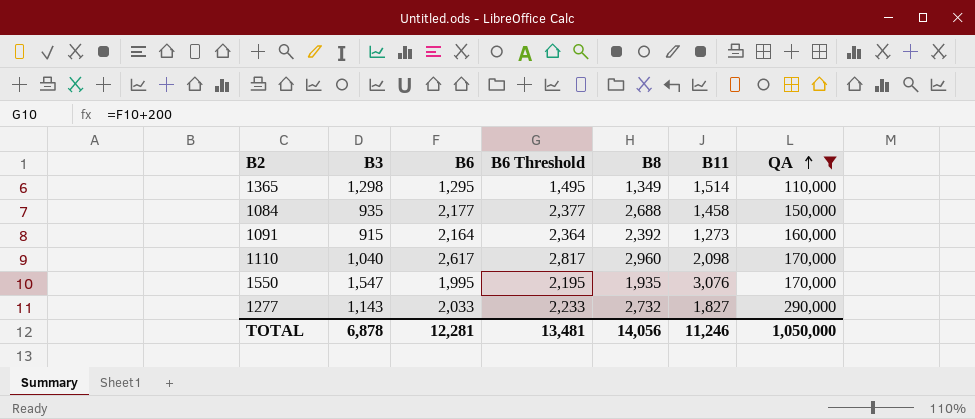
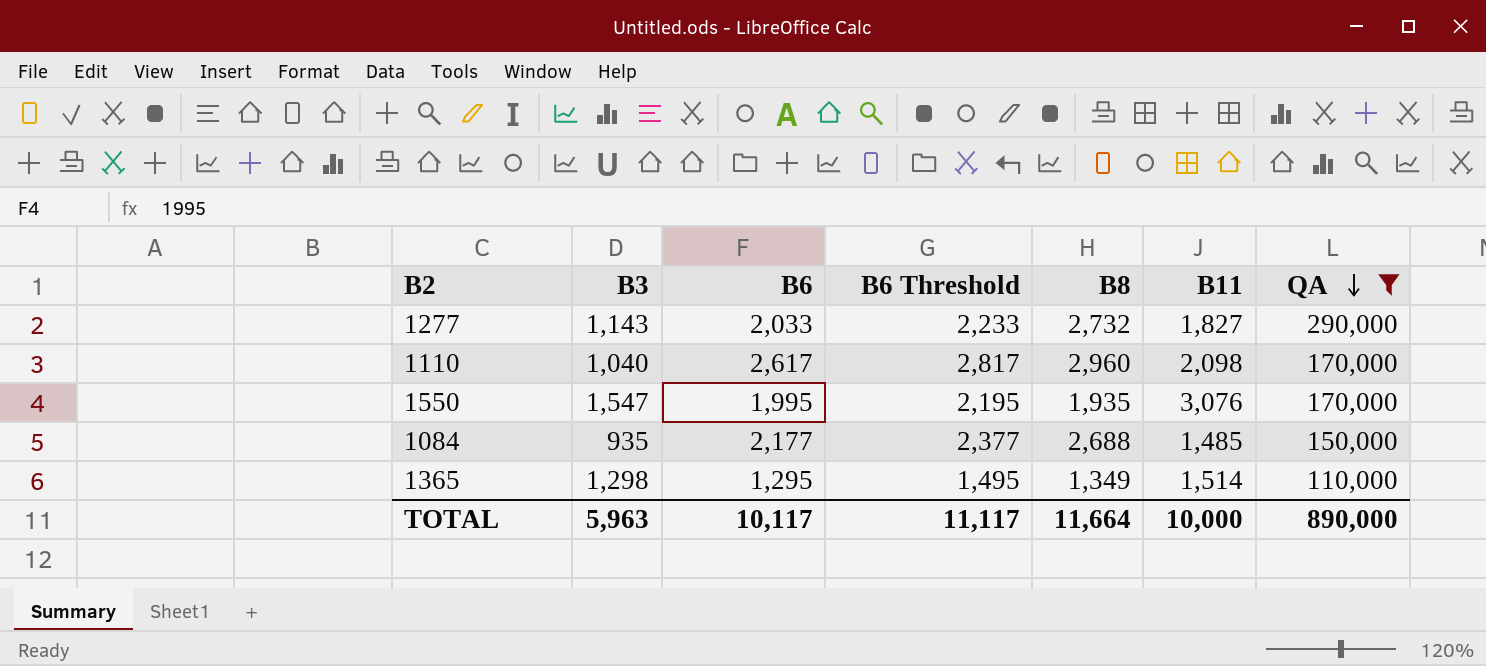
row order: QA ascending -> QA descending
row 1091: 915 | 2,164 | 2,364 | 2,392 | 1,273 | 160,000 -> none
1084 | B11: 1,458 -> 1,485
TOTAL | B3: 6,878 -> 5,963
TOTAL | B6: 12,281 -> 10,117
TOTAL | B6 Threshold: 13,481 -> 11,117
TOTAL | B8: 14,056 -> 11,664
TOTAL | B11: 11,246 -> 10,000
TOTAL | QA: 1,050,000 -> 890,000

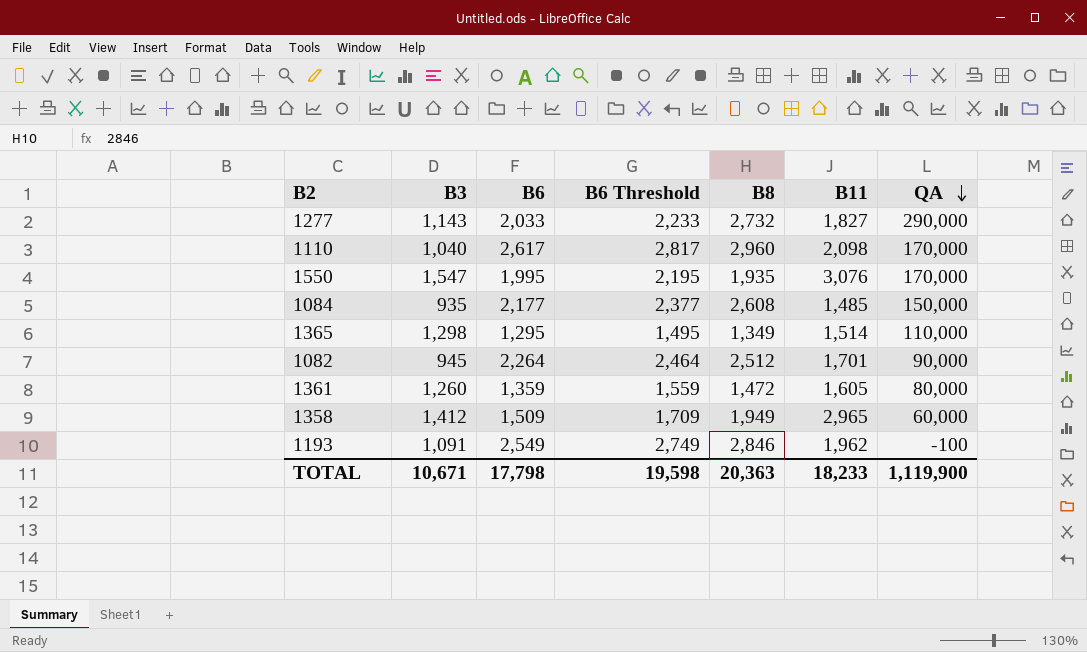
filter: QA >= 110,000 -> none
1084 | B8: 2,688 -> 2,608
TOTAL | B3: 5,963 -> 10,671
TOTAL | B6: 10,117 -> 17,798
TOTAL | B6 Threshold: 11,117 -> 19,598
TOTAL | B8: 11,664 -> 20,363
TOTAL | B11: 10,000 -> 18,233
TOTAL | QA: 890,000 -> 1,119,900

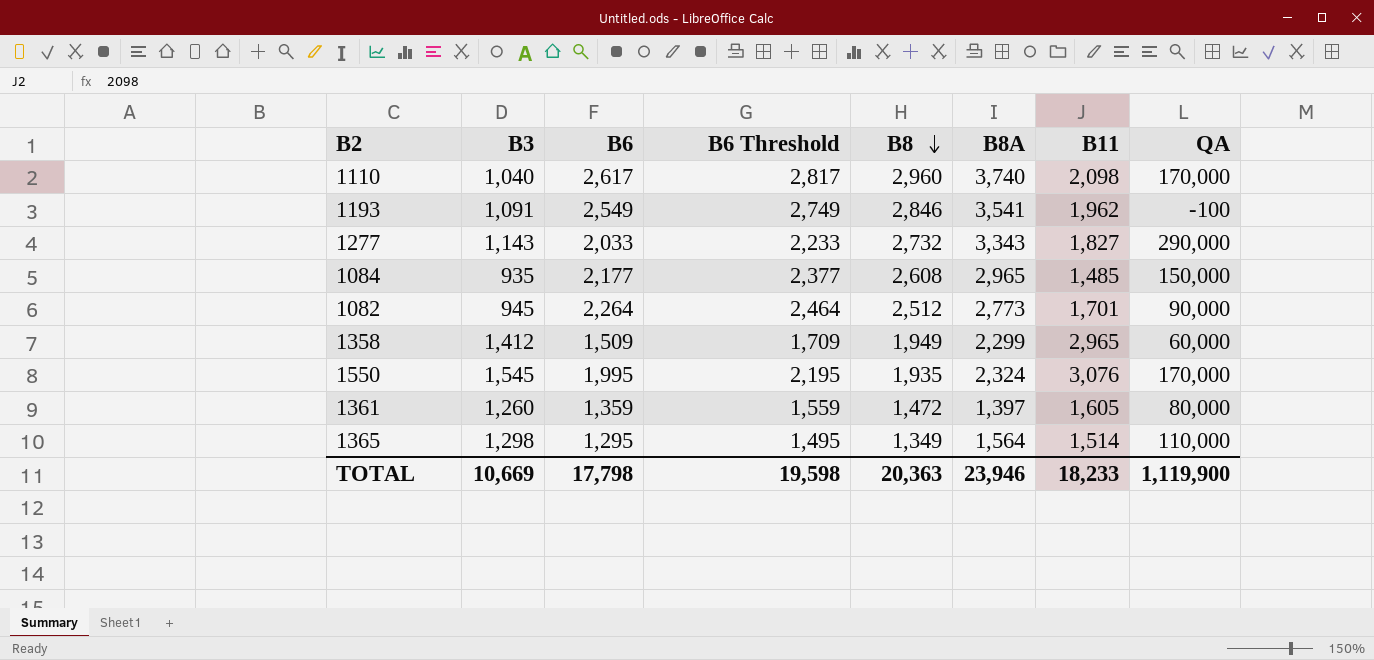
row order: QA descending -> B8 descending
column B8A | position: none -> 6
1550 | B3: 1,547 -> 1,545
TOTAL | B3: 10,671 -> 10,669

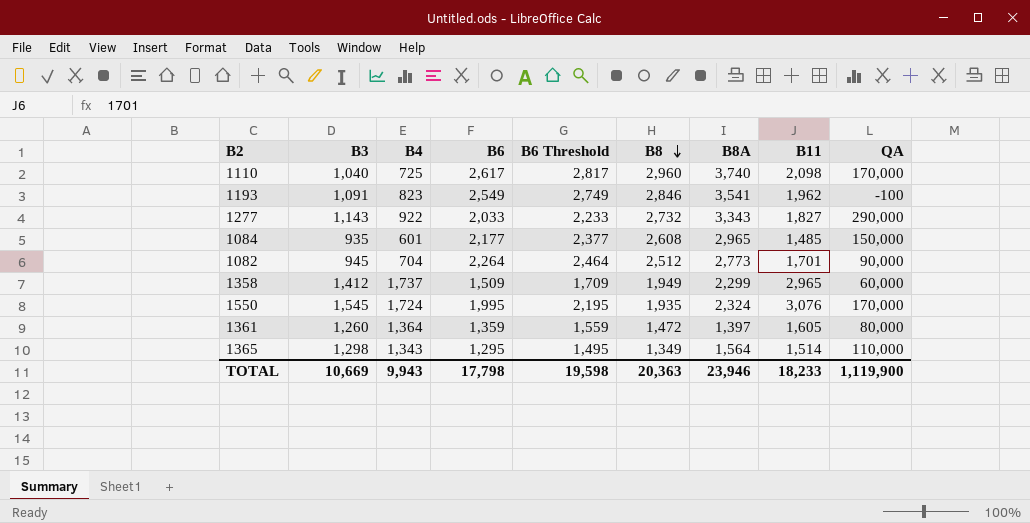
column B4 | position: none -> 3

